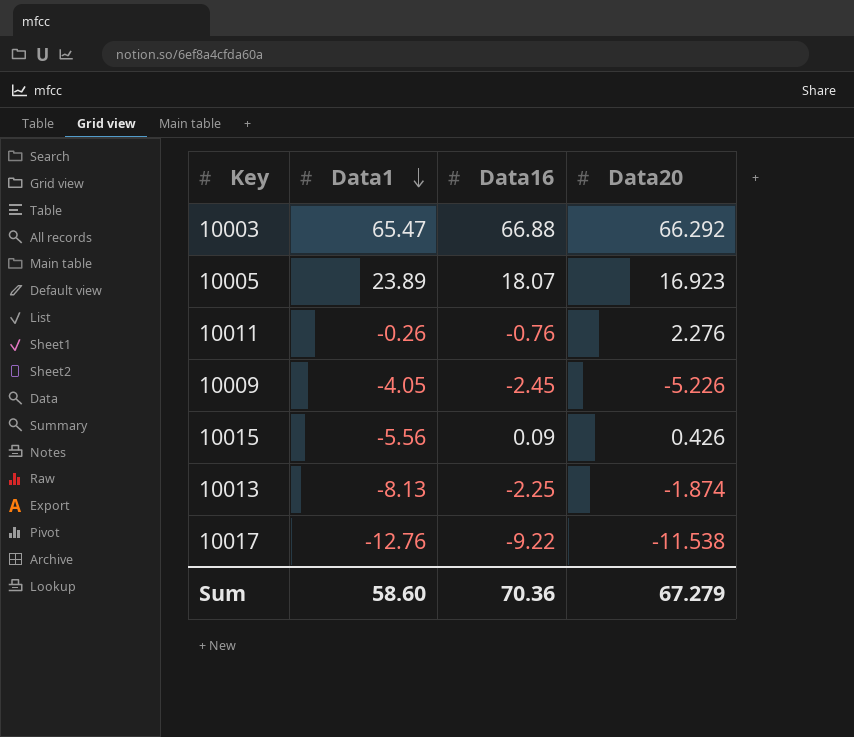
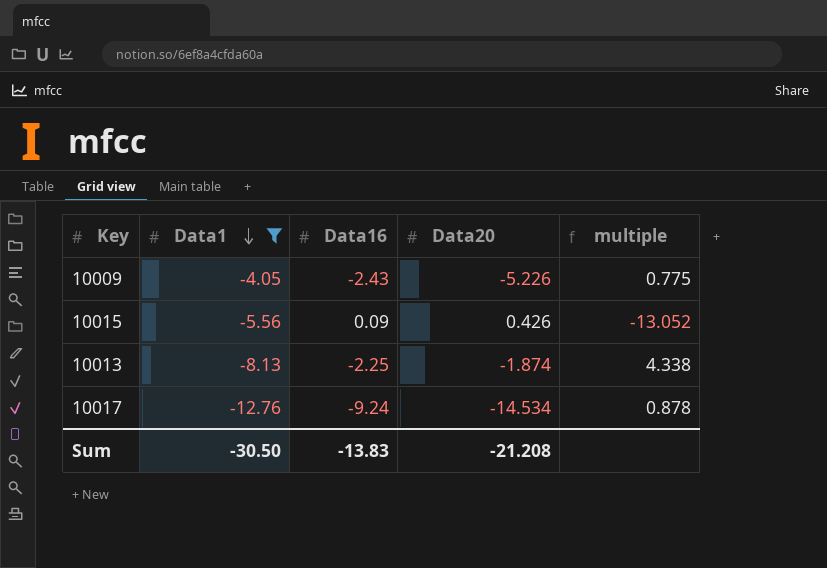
filter: none -> Data1 <= -4.05
column multiple | formula: none -> [Data1] / [Data20]
10009 | Data16: -2.45 -> -2.43
10017 | Data16: -9.22 -> -9.24
10017 | Data20: -11.538 -> -14.534
Sum | Data1: 58.60 -> -30.50
Sum | Data16: 70.36 -> -13.83
Sum | Data20: 67.279 -> -21.208

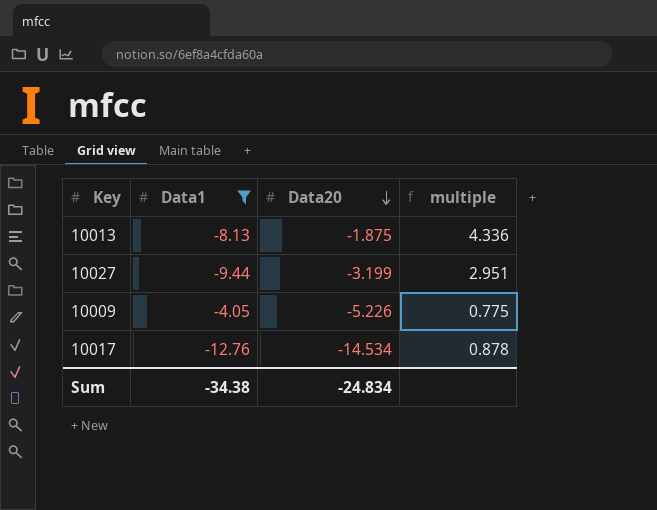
row order: Data1 descending -> Data20 descending
column Data16 | position: 3 -> none
row 10015: -5.56 | 0.09 | 0.426 | -13.052 -> none
10013 | Data20: -1.874 -> -1.875
10013 | multiple: 4.338 -> 4.336
row 10027: none -> -9.44 | -3.199 | 2.951
Sum | Data1: -30.50 -> -34.38
Sum | Data20: -21.208 -> -24.834

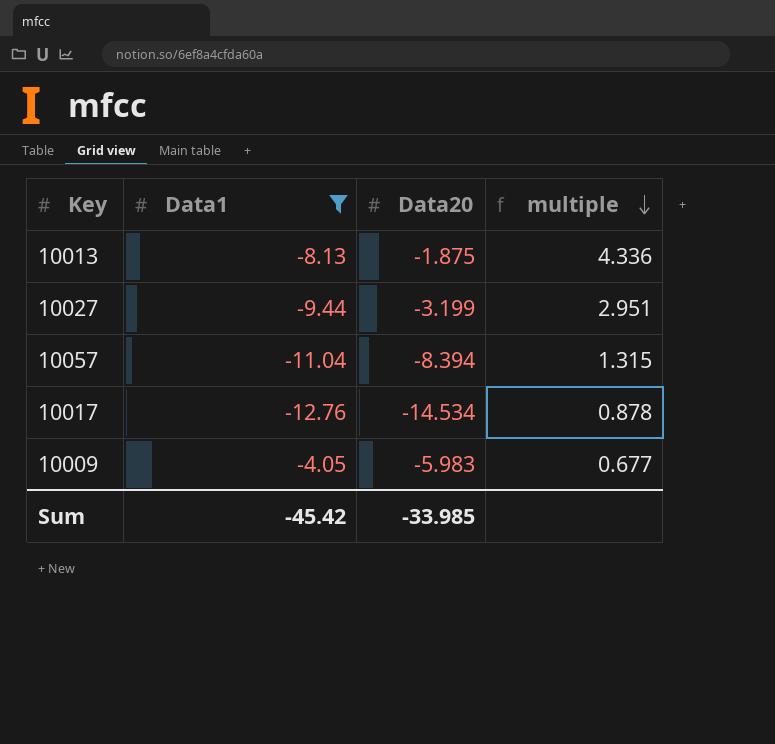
row order: Data20 descending -> multiple descending
row 10057: none -> -11.04 | -8.394 | 1.315
10009 | Data20: -5.226 -> -5.983
10009 | multiple: 0.775 -> 0.677
Sum | Data1: -34.38 -> -45.42
Sum | Data20: -24.834 -> -33.985

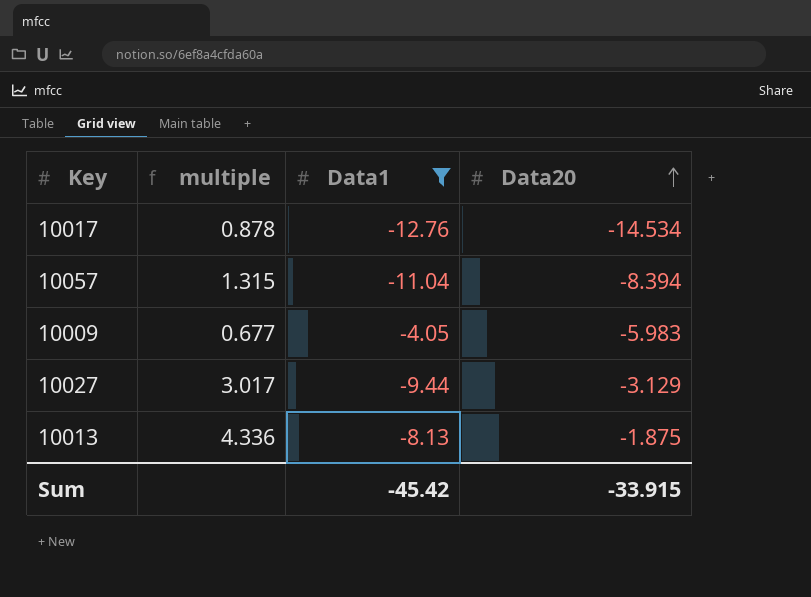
row order: multiple descending -> Data20 ascending
column multiple | position: 4 -> 2
10027 | multiple: 2.951 -> 3.017
10027 | Data20: -3.199 -> -3.129
Sum | Data20: -33.985 -> -33.915

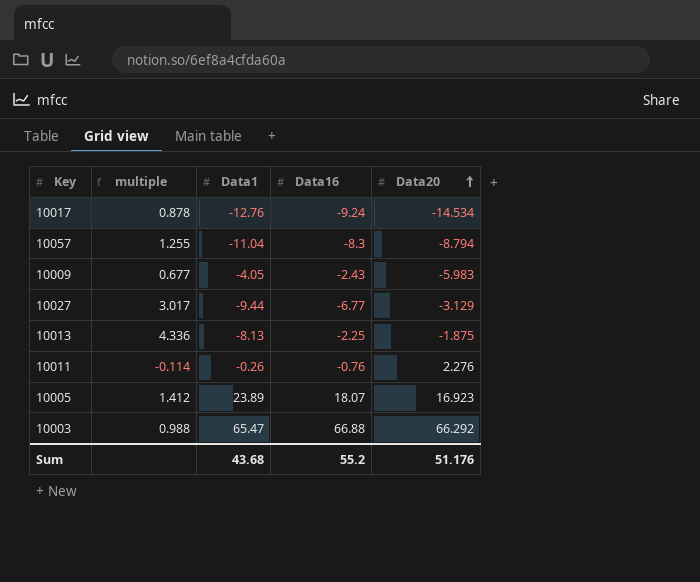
filter: Data1 <= -4.05 -> none
column Data16 | position: none -> 4
10057 | multiple: 1.315 -> 1.255
10057 | Data20: -8.394 -> -8.794
Sum | Data1: -45.42 -> 43.68
Sum | Data20: -33.915 -> 51.176

